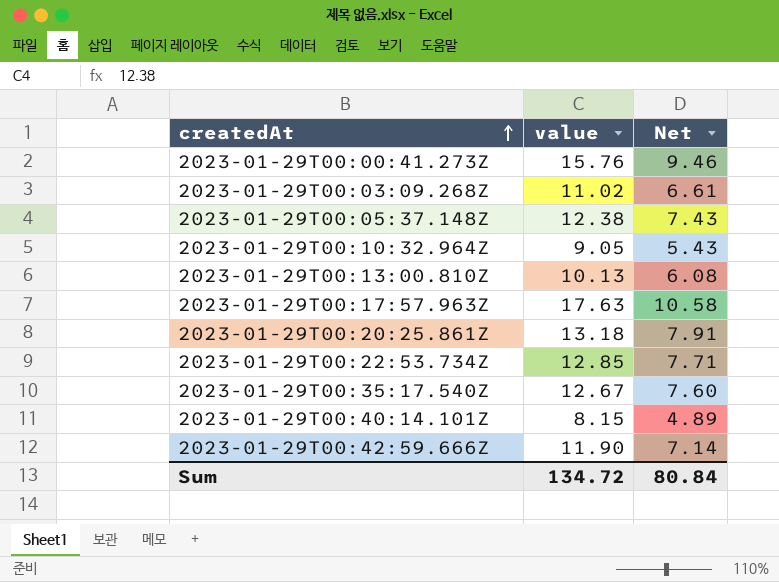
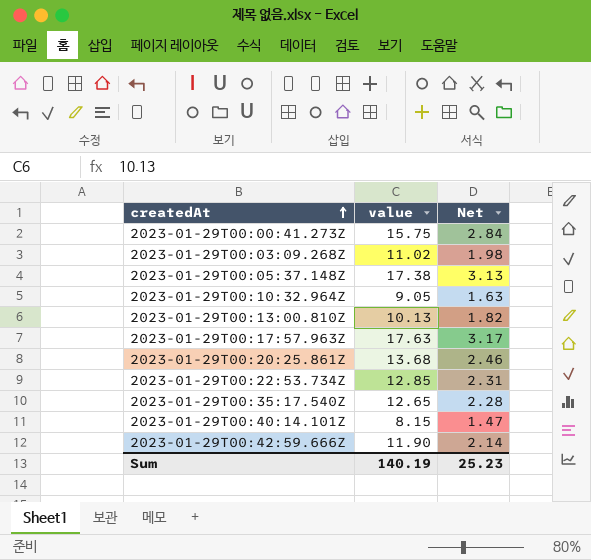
column Net | formula: [value] * 0.6 -> [value] * 0.18
2023-01-29T00:00:41.273Z | value: 15.76 -> 15.75
2023-01-29T00:05:37.148Z | value: 12.38 -> 17.38
2023-01-29T00:20:25.861Z | value: 13.18 -> 13.68
2023-01-29T00:35:17.540Z | value: 12.67 -> 12.65
Sum | value: 134.72 -> 140.19
Sum | Net: 80.84 -> 25.23

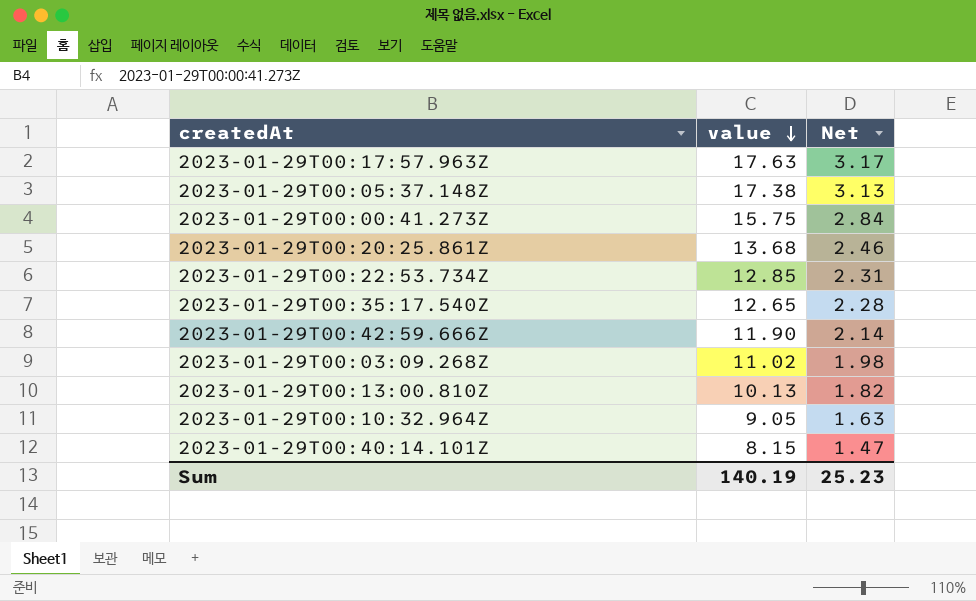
row order: createdAt ascending -> value descending

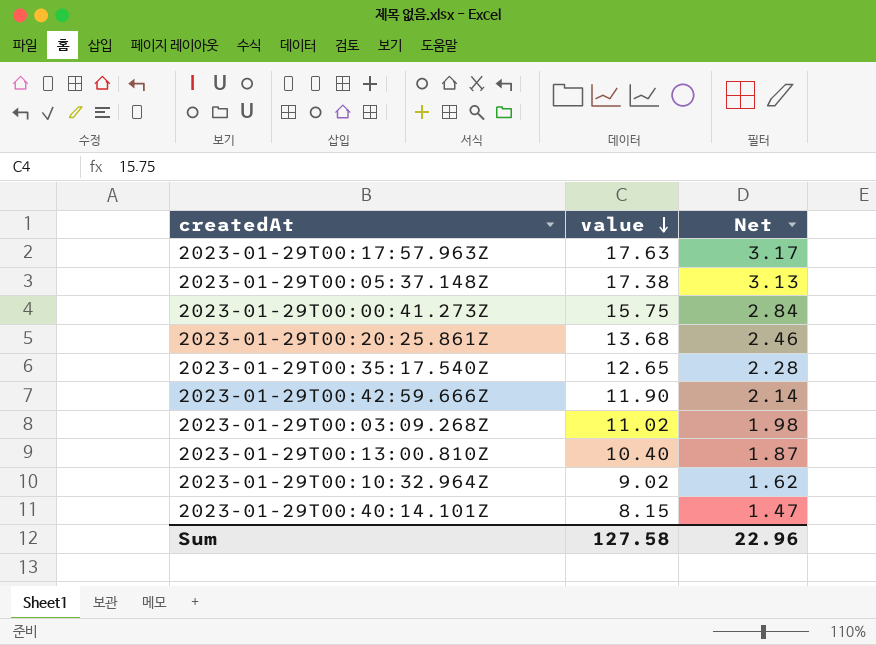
row 2023-01-29T00:22:53.734Z: 12.85 | 2.31 -> none
2023-01-29T00:13:00.810Z | value: 10.13 -> 10.40
2023-01-29T00:13:00.810Z | Net: 1.82 -> 1.87
2023-01-29T00:10:32.964Z | value: 9.05 -> 9.02
2023-01-29T00:10:32.964Z | Net: 1.63 -> 1.62
Sum | value: 140.19 -> 127.58
Sum | Net: 25.23 -> 22.96

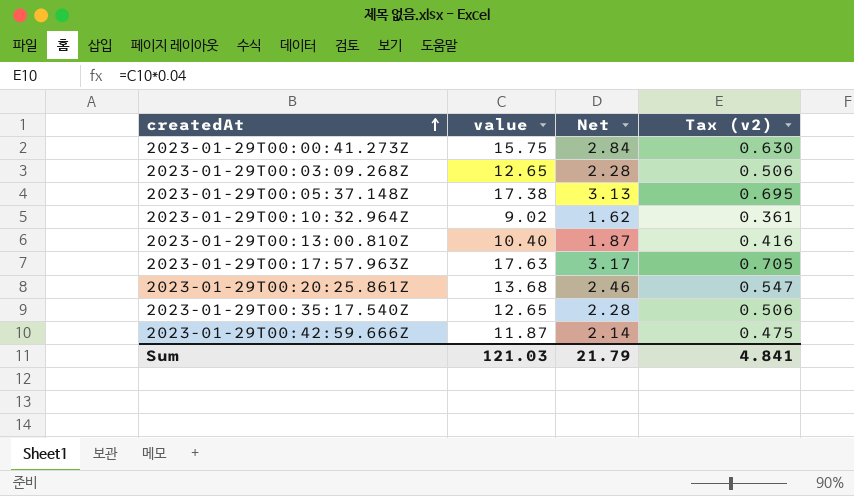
row order: value descending -> createdAt ascending
column Tax (v2) | formula: none -> [value] * 0.04
row 2023-01-29T00:40:14.101Z: 8.15 | 1.47 -> none
2023-01-29T00:03:09.268Z | value: 11.02 -> 12.65
2023-01-29T00:03:09.268Z | Net: 1.98 -> 2.28
2023-01-29T00:42:59.666Z | value: 11.90 -> 11.87
Sum | value: 127.58 -> 121.03
Sum | Net: 22.96 -> 21.79

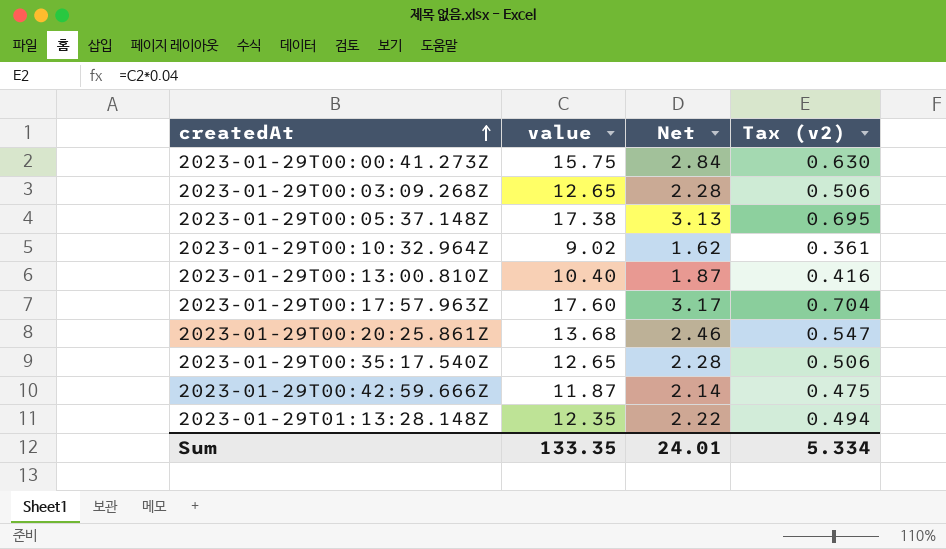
2023-01-29T00:17:57.963Z | value: 17.63 -> 17.60
2023-01-29T00:17:57.963Z | Tax (v2): 0.705 -> 0.704
row 2023-01-29T01:13:28.148Z: none -> 12.35 | 2.22 | 0.494
Sum | value: 121.03 -> 133.35
Sum | Net: 21.79 -> 24.01
Sum | Tax (v2): 4.841 -> 5.334

